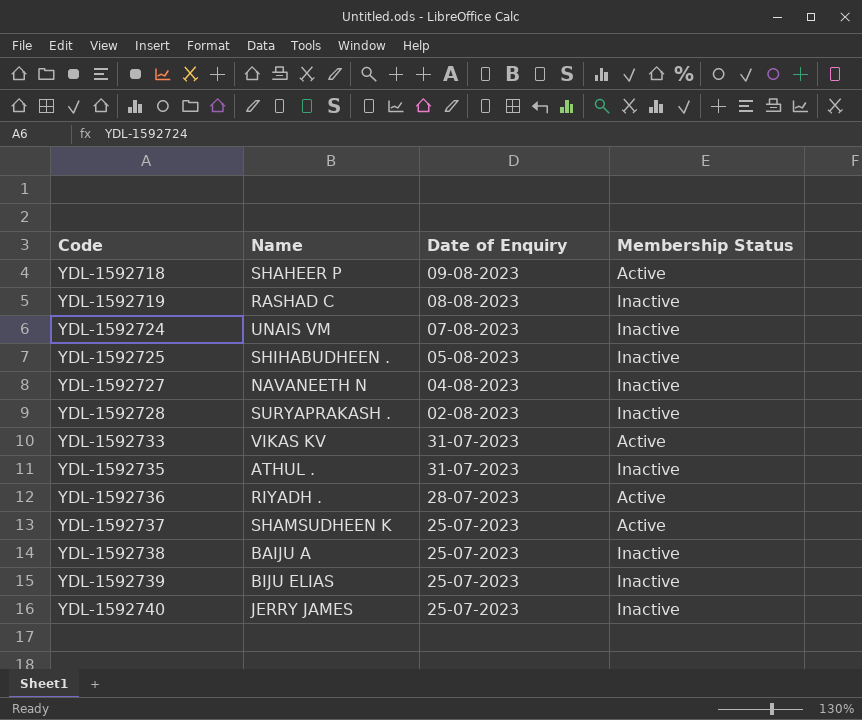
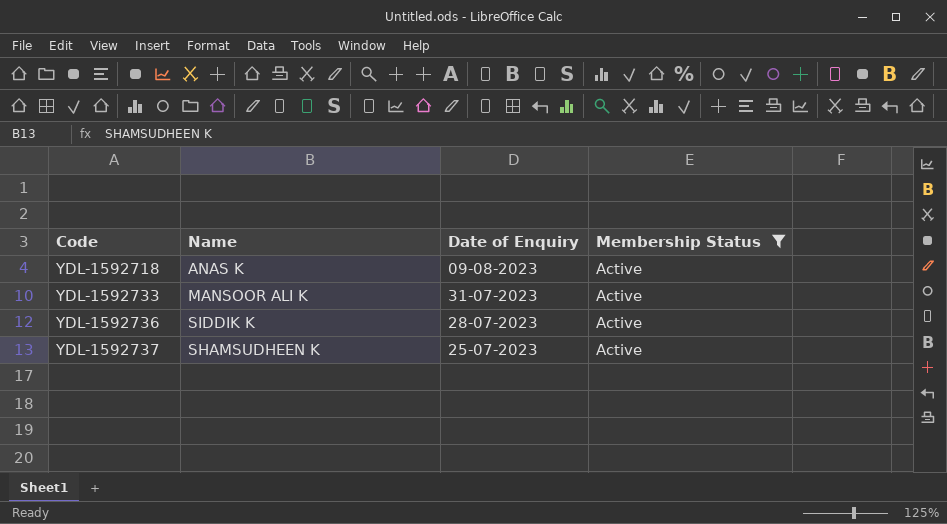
filter: none -> Membership Status = Active
YDL-1592718 | Name: SHAHEER P -> ANAS K
YDL-1592733 | Name: VIKAS KV -> MANSOOR ALI K
YDL-1592736 | Name: RIYADH . -> SIDDIK K

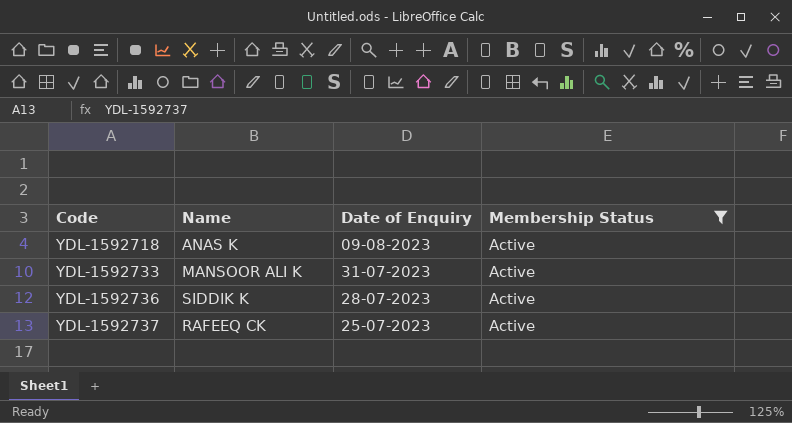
YDL-1592737 | Name: SHAMSUDHEEN K -> RAFEEQ CK

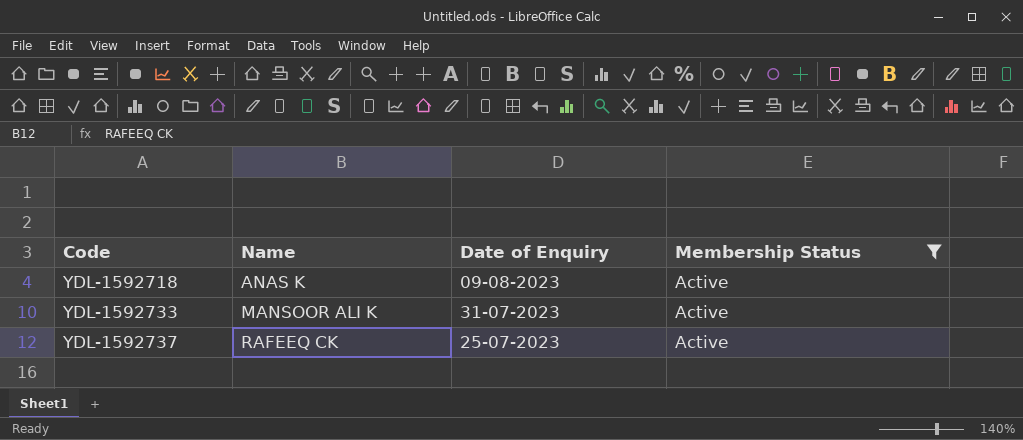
row YDL-1592736: SIDDIK K | 28-07-2023 | Active -> none

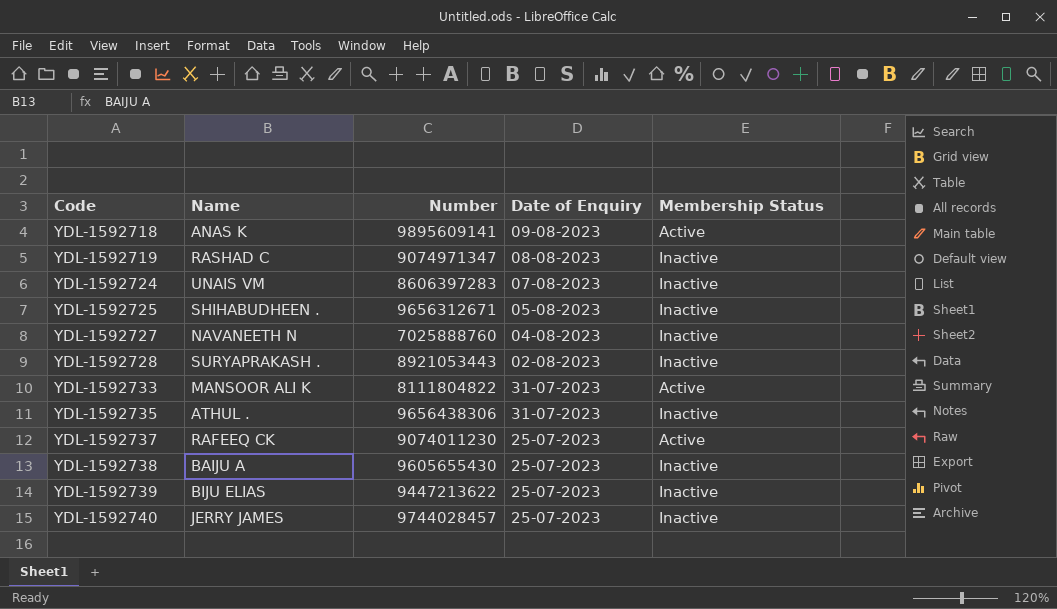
filter: Membership Status = Active -> none
column Number | position: none -> 3

